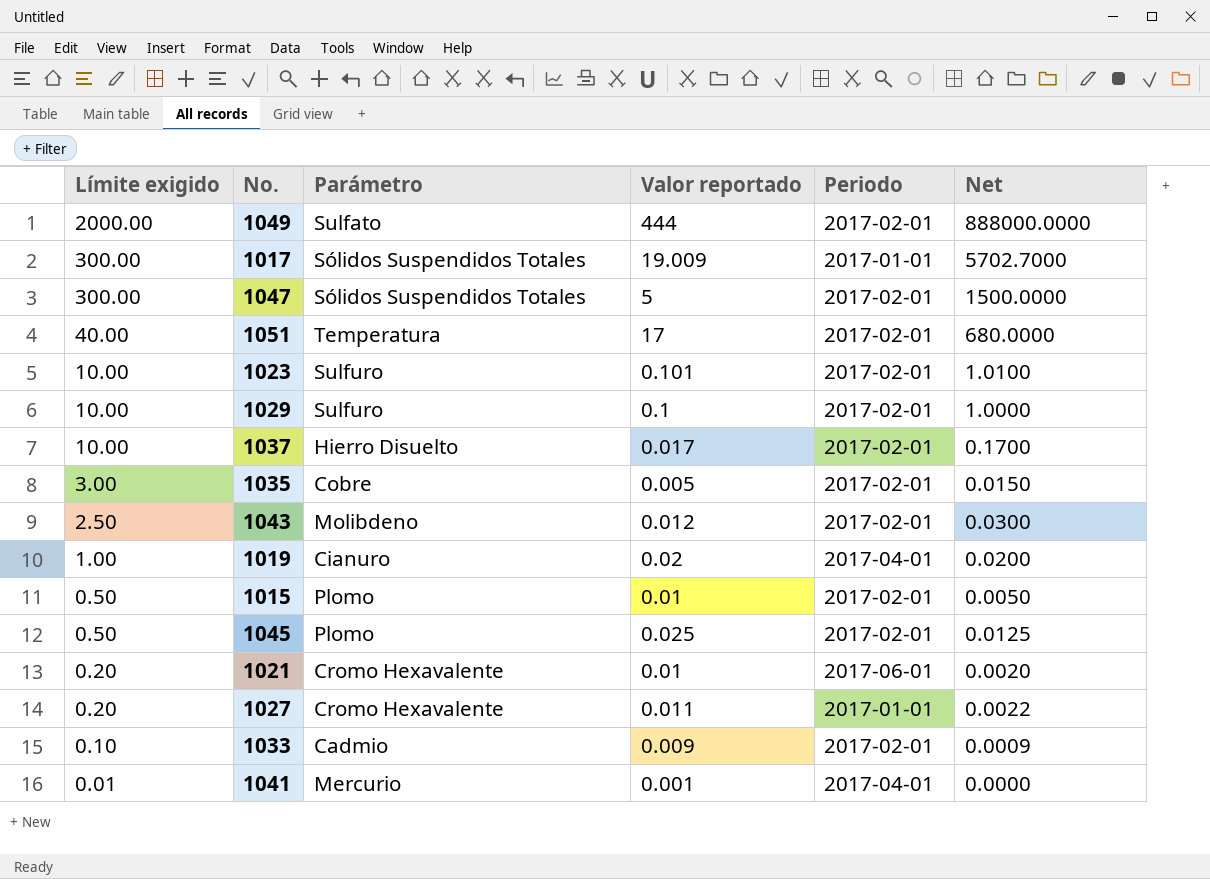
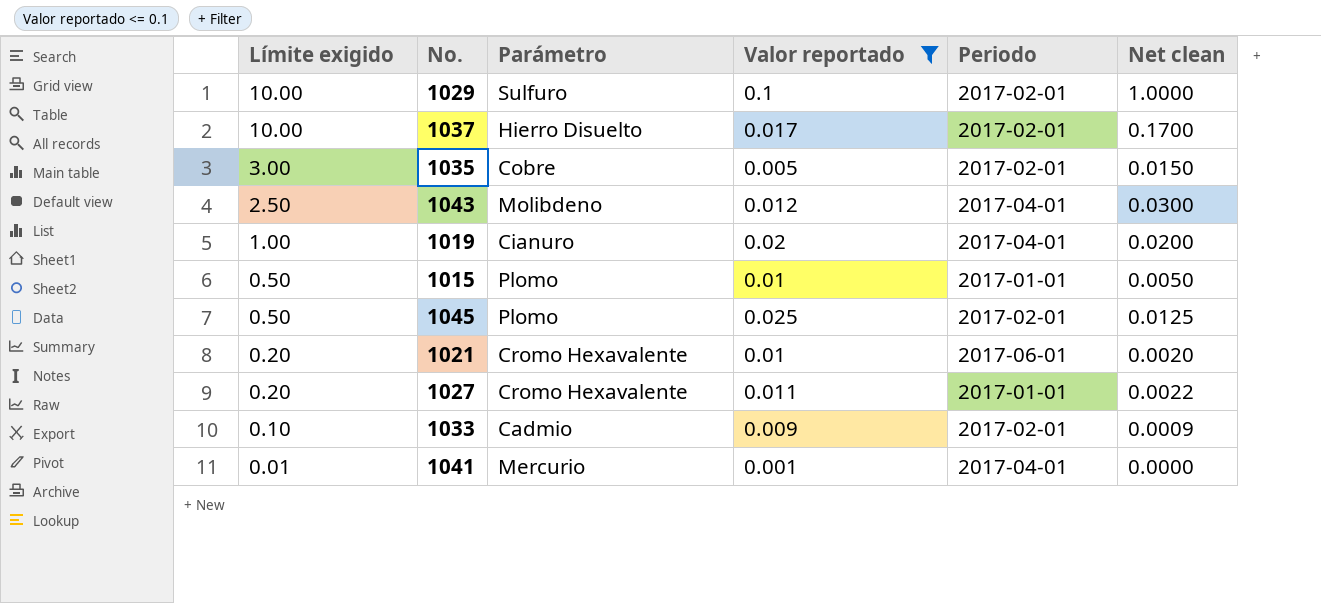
filter: none -> Valor reportado <= 0.1
column name: Net -> Net clean
1043 | Periodo: 2017-02-01 -> 2017-04-01
1015 | Periodo: 2017-02-01 -> 2017-01-01

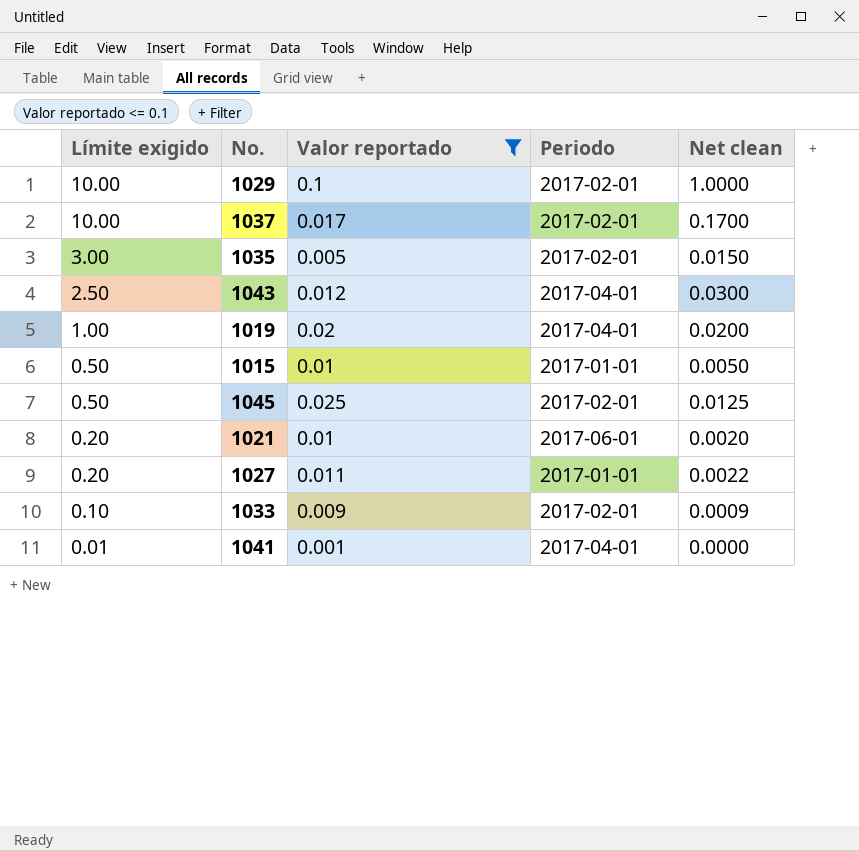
column Parámetro | position: 3 -> none

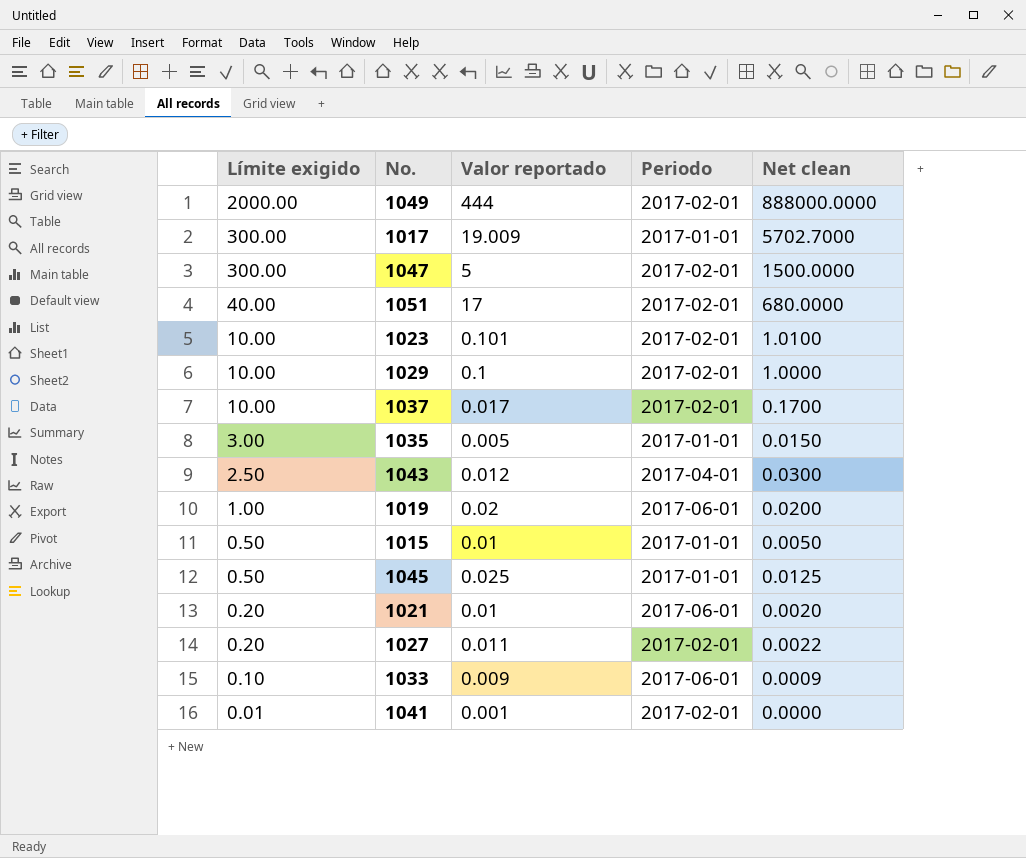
filter: Valor reportado <= 0.1 -> none
1035 | Periodo: 2017-02-01 -> 2017-01-01
1019 | Periodo: 2017-04-01 -> 2017-06-01
1045 | Periodo: 2017-02-01 -> 2017-01-01
1027 | Periodo: 2017-01-01 -> 2017-02-01
1033 | Periodo: 2017-02-01 -> 2017-06-01
1041 | Periodo: 2017-04-01 -> 2017-02-01

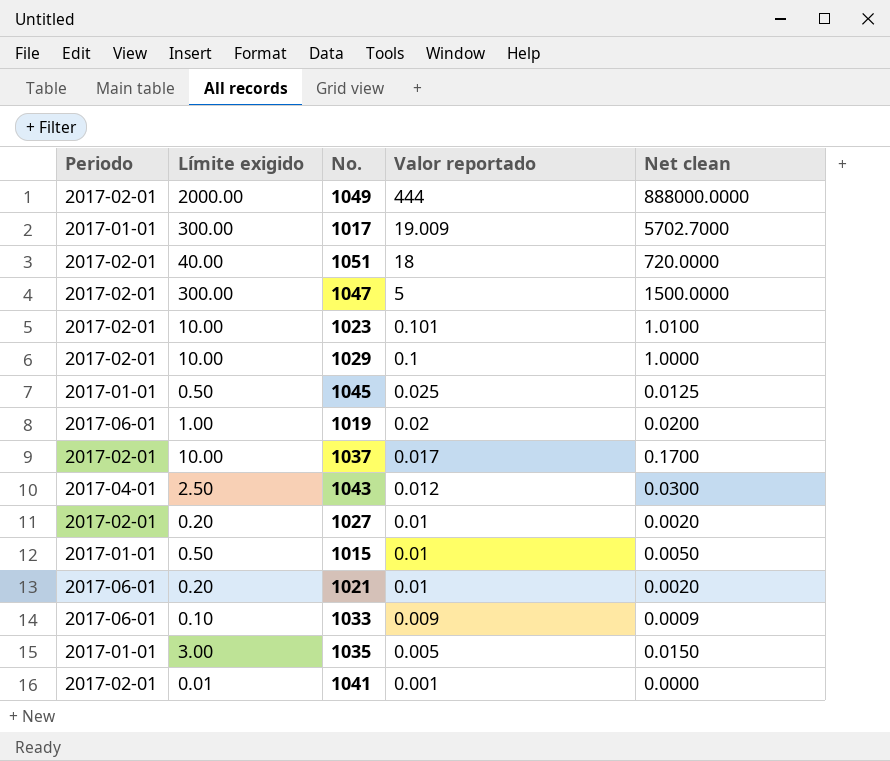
row order: Límite exigido descending -> Valor reportado descending
column Periodo | position: 4 -> 1
1051 | Valor reportado: 17 -> 18
1051 | Net clean: 680.0000 -> 720.0000
1027 | Valor reportado: 0.011 -> 0.01
1027 | Net clean: 0.0022 -> 0.0020

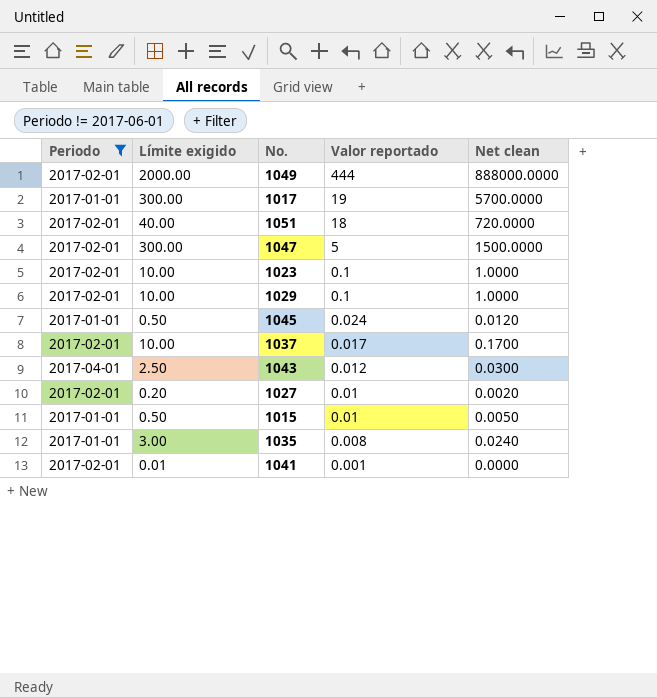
filter: none -> Periodo != 2017-06-01
1017 | Valor reportado: 19.009 -> 19
1017 | Net clean: 5702.7000 -> 5700.0000
1023 | Valor reportado: 0.101 -> 0.1
1023 | Net clean: 1.0100 -> 1.0000
1045 | Valor reportado: 0.025 -> 0.024
1045 | Net clean: 0.0125 -> 0.0120
1035 | Valor reportado: 0.005 -> 0.008
1035 | Net clean: 0.0150 -> 0.0240

